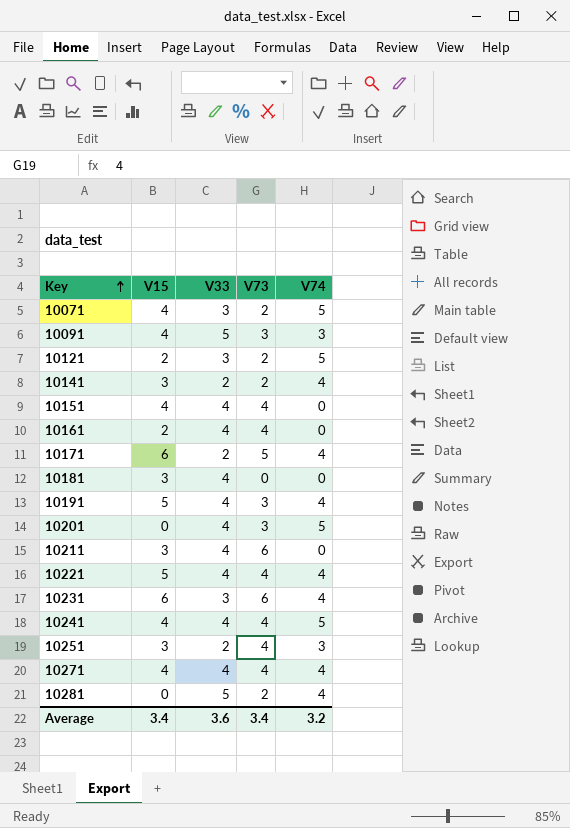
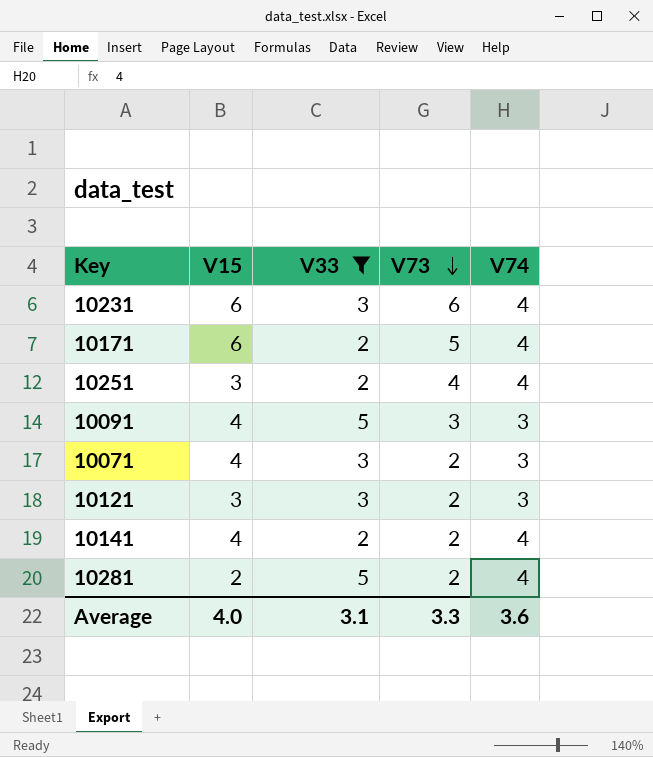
filter: none -> V33 != 4
row order: Key ascending -> V73 descending
10251 | V74: 3 -> 4
10071 | V74: 5 -> 3
10121 | V15: 2 -> 3
10121 | V74: 5 -> 3
10141 | V15: 3 -> 4
10281 | V15: 0 -> 2
Average | V15: 3.4 -> 4.0
Average | V33: 3.6 -> 3.1
Average | V73: 3.4 -> 3.3
Average | V74: 3.2 -> 3.6

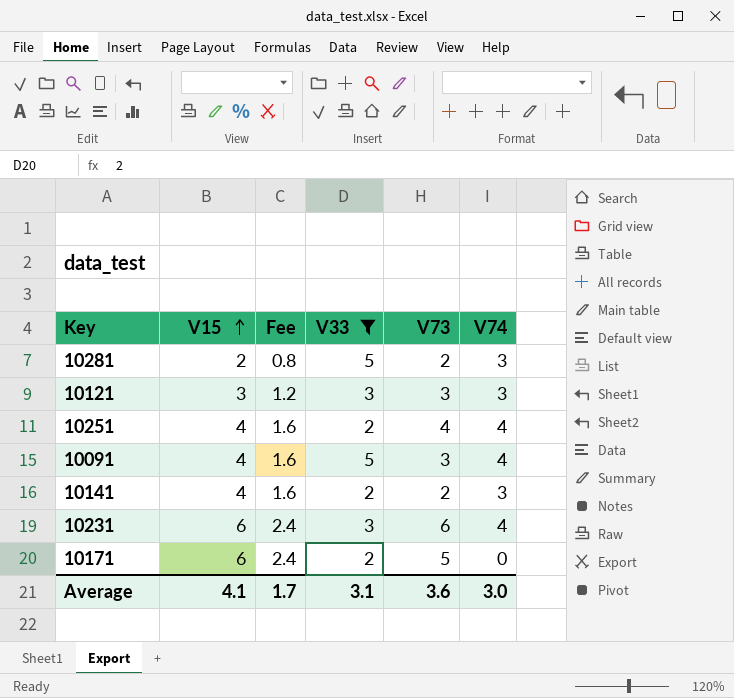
row order: V73 descending -> V15 ascending
column Fee | formula: none -> [V15] * 0.4
row 10071: 4 | 3 | 2 | 3 -> none
10281 | V74: 4 -> 3
10121 | V73: 2 -> 3
10251 | V15: 3 -> 4
10091 | V74: 3 -> 4
10141 | V74: 4 -> 3
10171 | V74: 4 -> 0
Average | V15: 4.0 -> 4.1
Average | V73: 3.3 -> 3.6
Average | V74: 3.6 -> 3.0

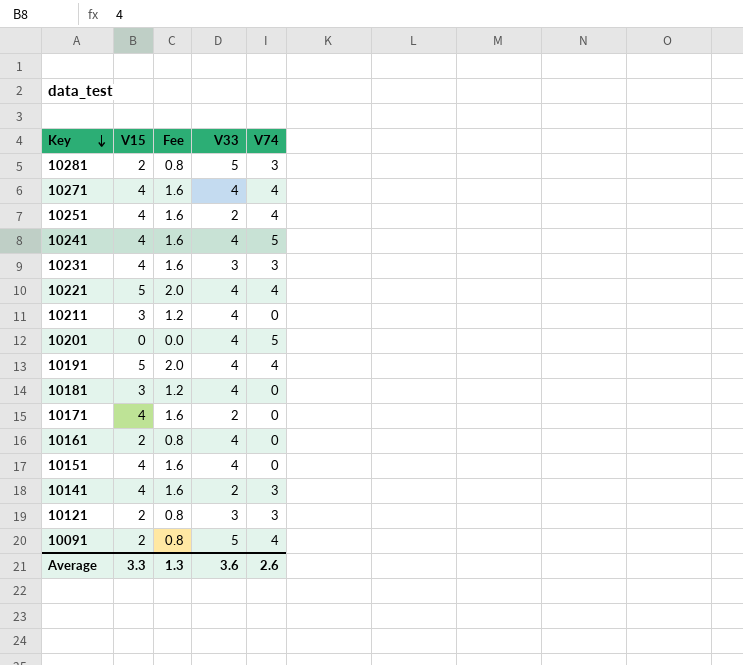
filter: V33 != 4 -> none
row order: V15 ascending -> Key descending
column V73 | position: 5 -> none
10231 | V15: 6 -> 4
10231 | Fee: 2.4 -> 1.6
10231 | V74: 4 -> 3
10171 | V15: 6 -> 4
10171 | Fee: 2.4 -> 1.6
10121 | V15: 3 -> 2
10121 | Fee: 1.2 -> 0.8
10091 | V15: 4 -> 2
10091 | Fee: 1.6 -> 0.8
Average | V15: 4.1 -> 3.3
Average | Fee: 1.7 -> 1.3
Average | V33: 3.1 -> 3.6
Average | V74: 3.0 -> 2.6

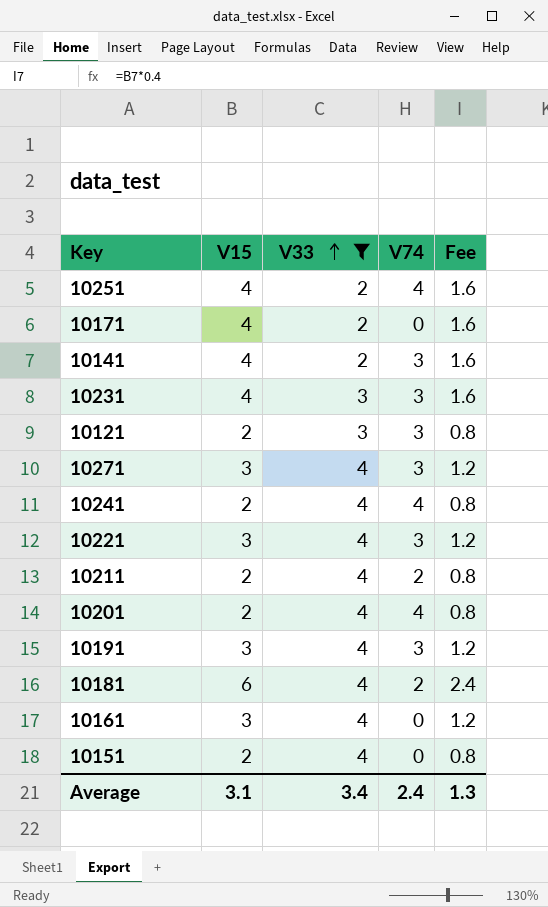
filter: none -> V33 != 5
row order: Key descending -> V33 ascending
column Fee | position: 3 -> 5
10271 | V15: 4 -> 3
10271 | V74: 4 -> 3
10271 | Fee: 1.6 -> 1.2
10241 | V15: 4 -> 2
10241 | V74: 5 -> 4
10241 | Fee: 1.6 -> 0.8
10221 | V15: 5 -> 3
10221 | V74: 4 -> 3
10221 | Fee: 2.0 -> 1.2
10211 | V15: 3 -> 2
10211 | V74: 0 -> 2
10211 | Fee: 1.2 -> 0.8
10201 | V15: 0 -> 2
10201 | V74: 5 -> 4
10201 | Fee: 0.0 -> 0.8
10191 | V15: 5 -> 3
10191 | V74: 4 -> 3
10191 | Fee: 2.0 -> 1.2
10181 | V15: 3 -> 6
10181 | V74: 0 -> 2
10181 | Fee: 1.2 -> 2.4
10161 | V15: 2 -> 3
10161 | Fee: 0.8 -> 1.2
10151 | V15: 4 -> 2
10151 | Fee: 1.6 -> 0.8
Average | V15: 3.3 -> 3.1
Average | V33: 3.6 -> 3.4
Average | V74: 2.6 -> 2.4

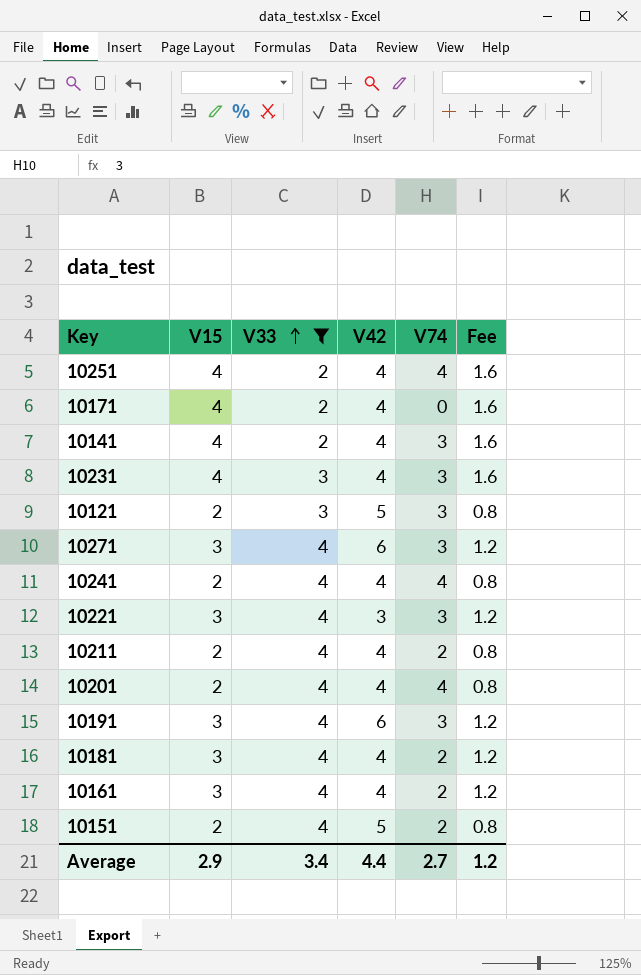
column V42 | position: none -> 4
10181 | V15: 6 -> 3
10181 | Fee: 2.4 -> 1.2
10161 | V74: 0 -> 2
10151 | V74: 0 -> 2
Average | V15: 3.1 -> 2.9
Average | V74: 2.4 -> 2.7
Average | Fee: 1.3 -> 1.2

